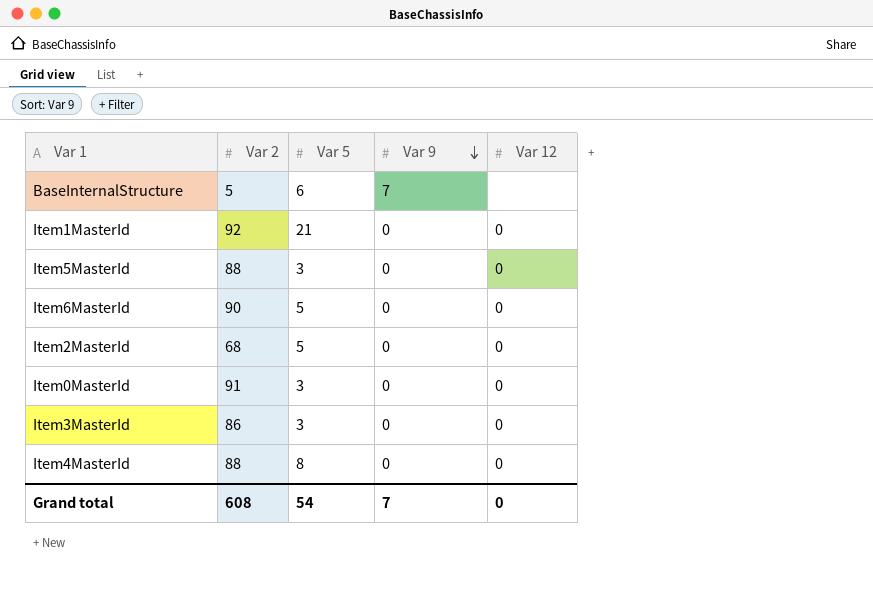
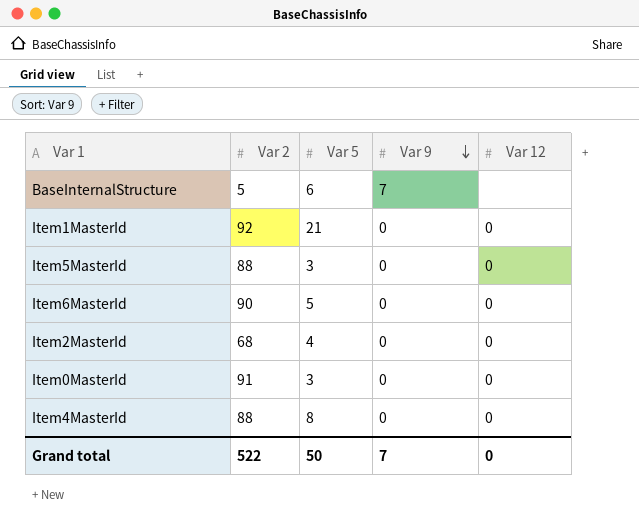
row Item3MasterId: 86 | 3 | 0 | 0 -> none
Item2MasterId | Var 5: 5 -> 4
Grand total | Var 2: 608 -> 522
Grand total | Var 5: 54 -> 50

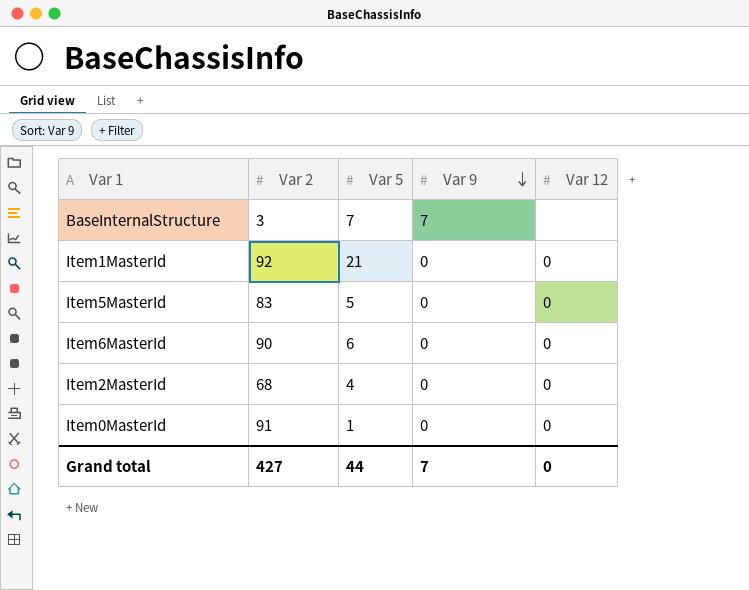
row Item4MasterId: 88 | 8 | 0 | 0 -> none
BaseInternalStructure | Var 2: 5 -> 3
BaseInternalStructure | Var 5: 6 -> 7
Item5MasterId | Var 2: 88 -> 83
Item5MasterId | Var 5: 3 -> 5
Item6MasterId | Var 5: 5 -> 6
Item0MasterId | Var 5: 3 -> 1
Grand total | Var 2: 522 -> 427
Grand total | Var 5: 50 -> 44

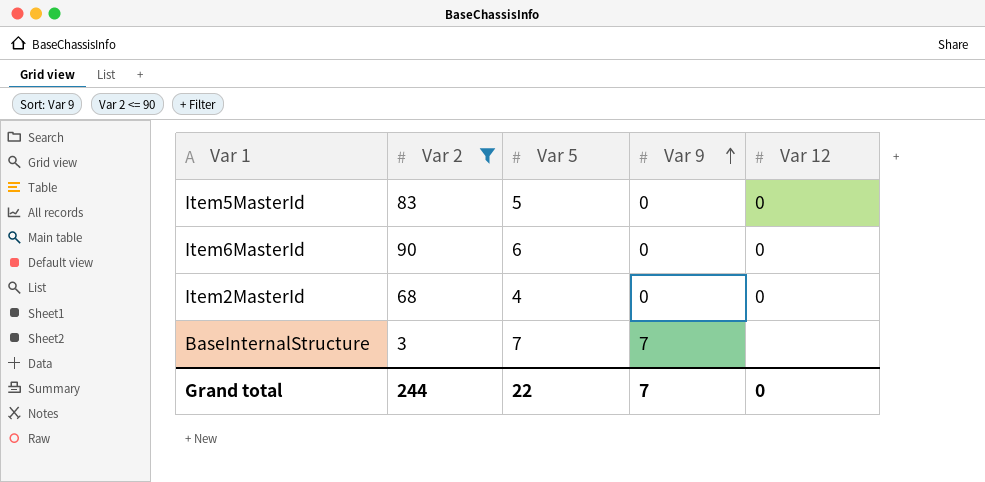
filter: none -> Var 2 <= 90
row order: Var 9 descending -> Var 9 ascending
Grand total | Var 2: 427 -> 244
Grand total | Var 5: 44 -> 22

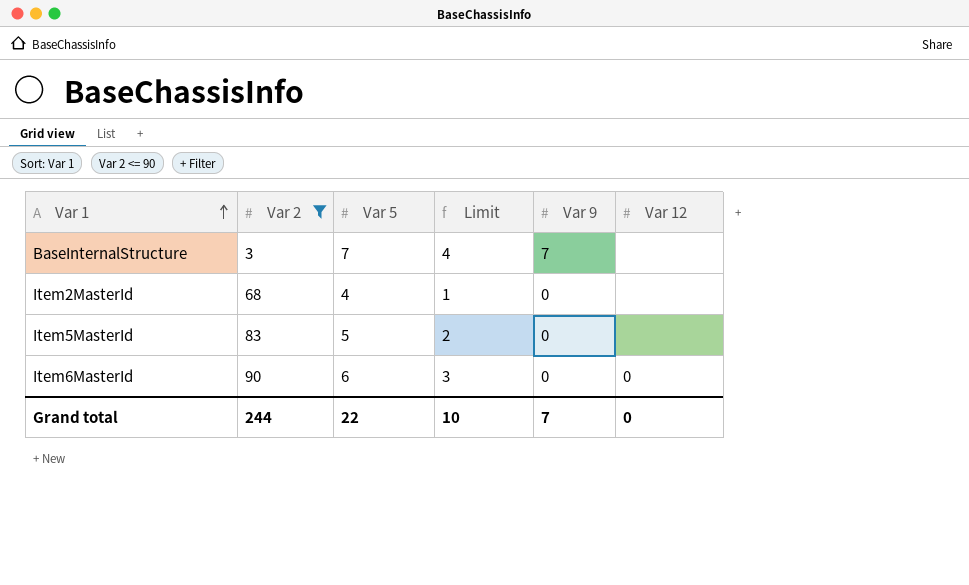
row order: Var 9 ascending -> Var 1 ascending
column Limit | formula: none -> [Var 5] - 3
Item2MasterId | Var 12: 0 -> none
Item5MasterId | Var 12: 0 -> none

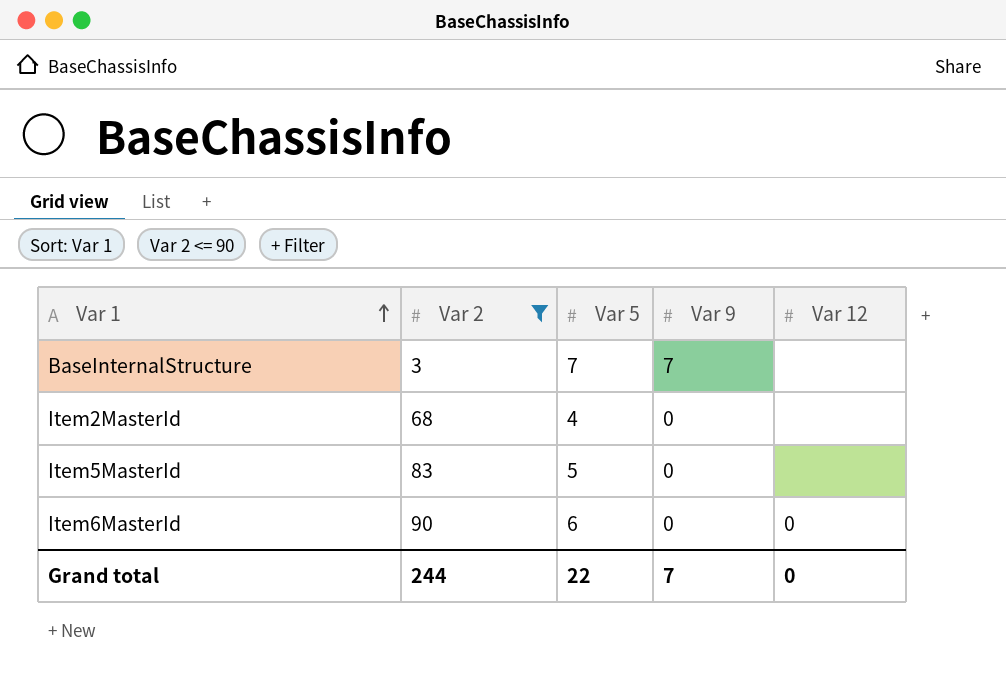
column Limit | formula: [Var 5] - 3 -> none

